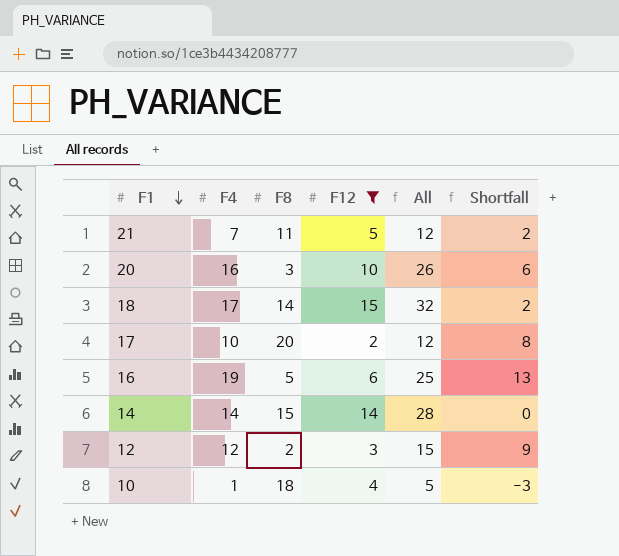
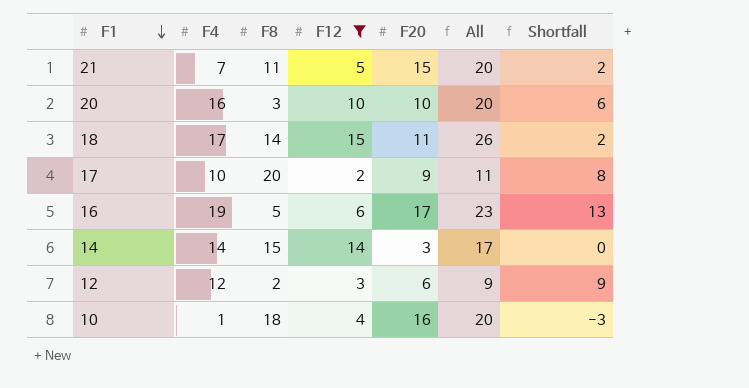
column F20 | position: none -> 5
column All | formula: [F4] + [F12] -> [F12] + [F20]

